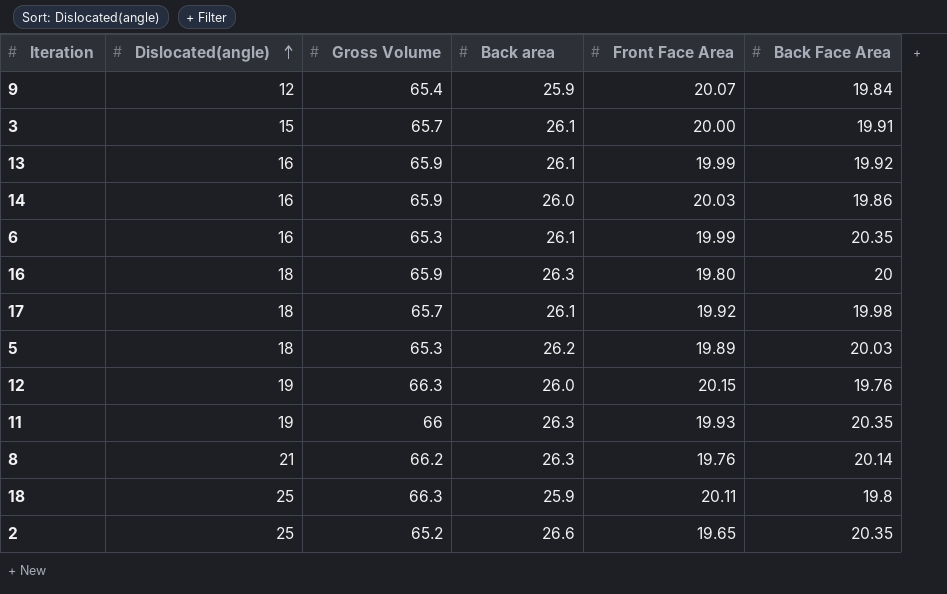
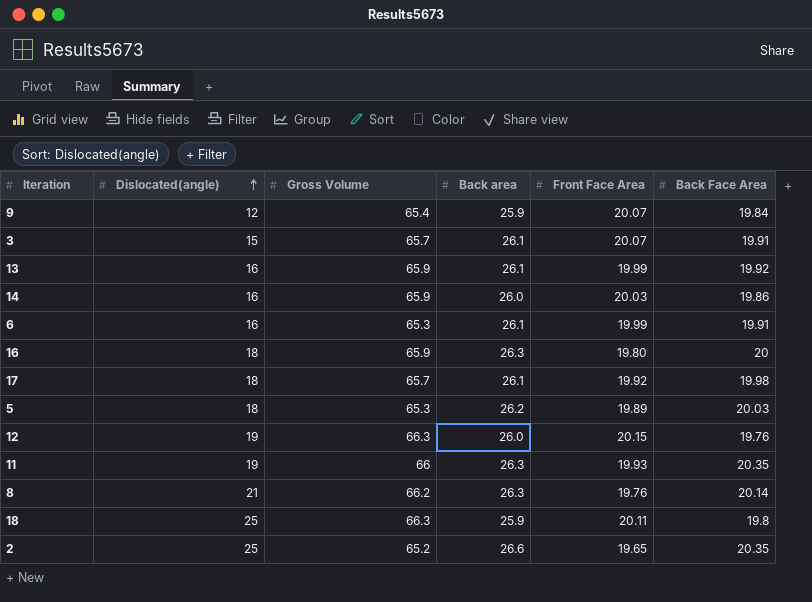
3 | Front Face Area: 20.00 -> 20.07
6 | Back Face Area: 20.35 -> 19.91

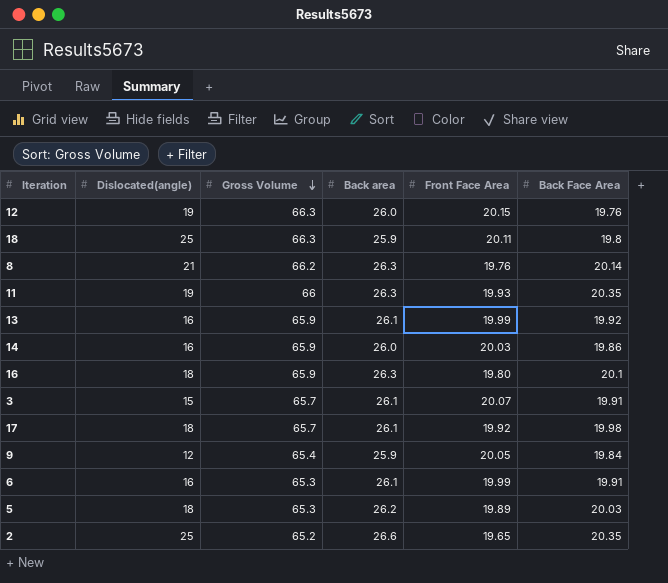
row order: Dislocated(angle) ascending -> Gross Volume descending
16 | Back Face Area: 20 -> 20.1
9 | Front Face Area: 20.07 -> 20.05

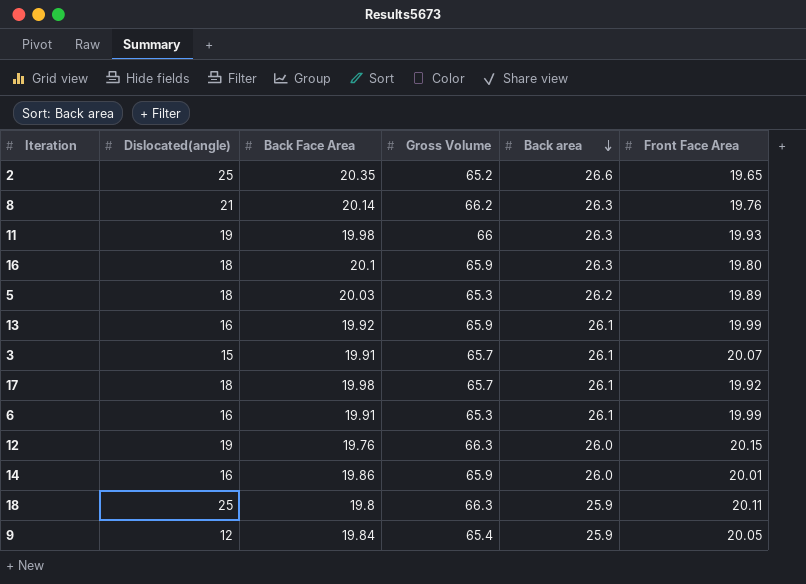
row order: Gross Volume descending -> Back area descending
column Back Face Area | position: 6 -> 3
11 | Back Face Area: 20.35 -> 19.98
14 | Front Face Area: 20.03 -> 20.01

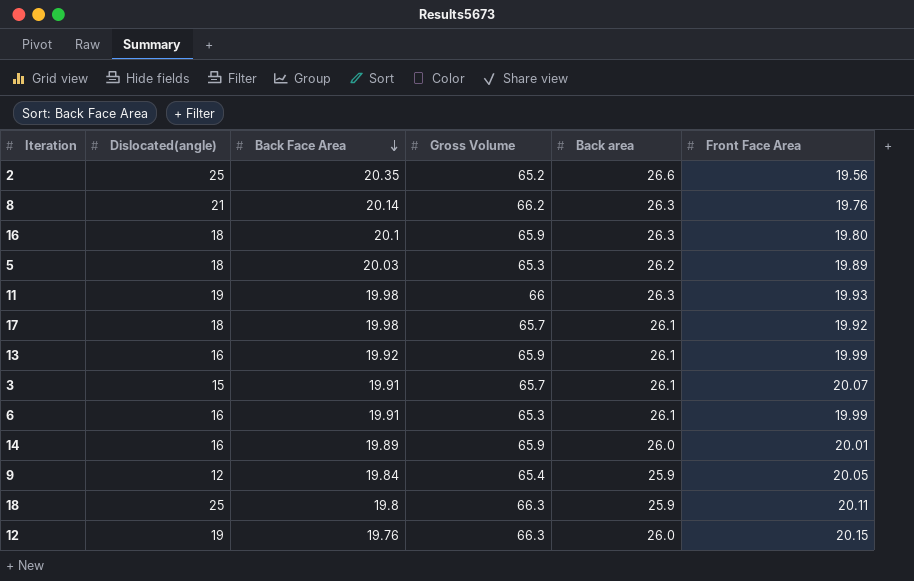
row order: Back area descending -> Back Face Area descending
2 | Front Face Area: 19.65 -> 19.56
14 | Back Face Area: 19.86 -> 19.89

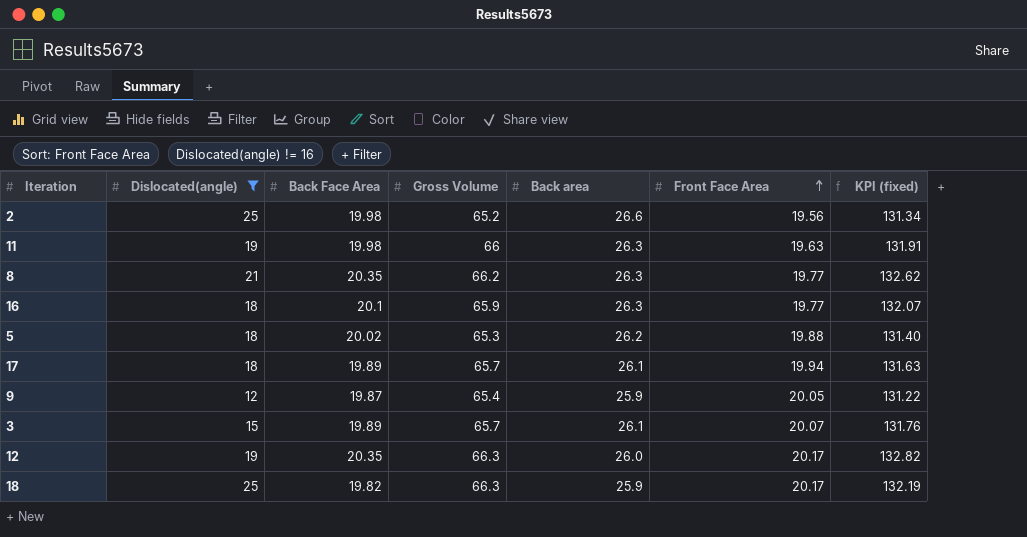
filter: none -> Dislocated(angle) != 16
row order: Back Face Area descending -> Front Face Area ascending
column KPI (fixed) | formula: none -> [Back Face Area] + [Gross Volume] + [Back area] + [Front Face Area]
2 | Back Face Area: 20.35 -> 19.98
11 | Front Face Area: 19.93 -> 19.63
8 | Back Face Area: 20.14 -> 20.35
8 | Front Face Area: 19.76 -> 19.77
16 | Front Face Area: 19.80 -> 19.77
5 | Back Face Area: 20.03 -> 20.02
5 | Front Face Area: 19.89 -> 19.88
17 | Back Face Area: 19.98 -> 19.89
17 | Front Face Area: 19.92 -> 19.94
9 | Back Face Area: 19.84 -> 19.87
3 | Back Face Area: 19.91 -> 19.89
12 | Back Face Area: 19.76 -> 20.35
12 | Front Face Area: 20.15 -> 20.17
18 | Back Face Area: 19.8 -> 19.82
18 | Front Face Area: 20.11 -> 20.17

